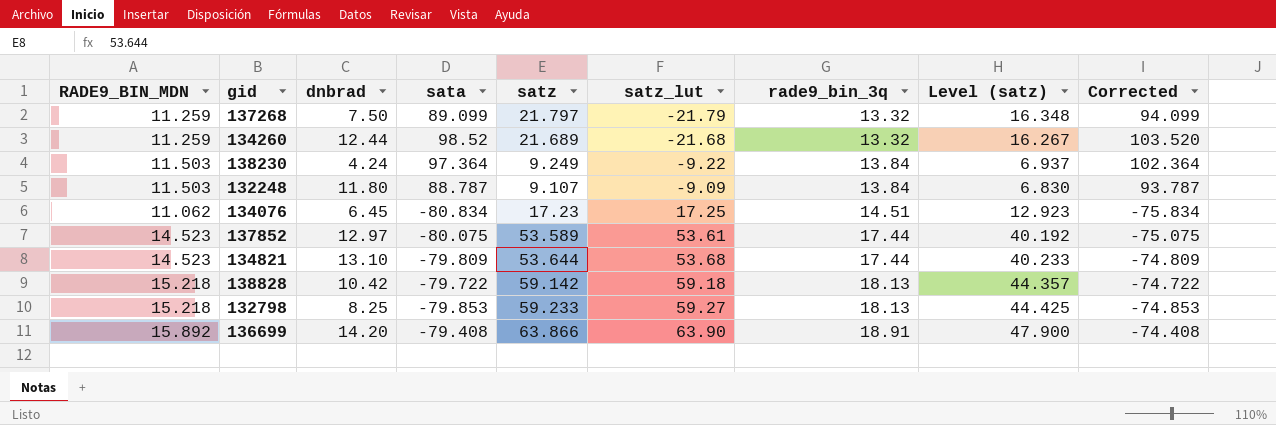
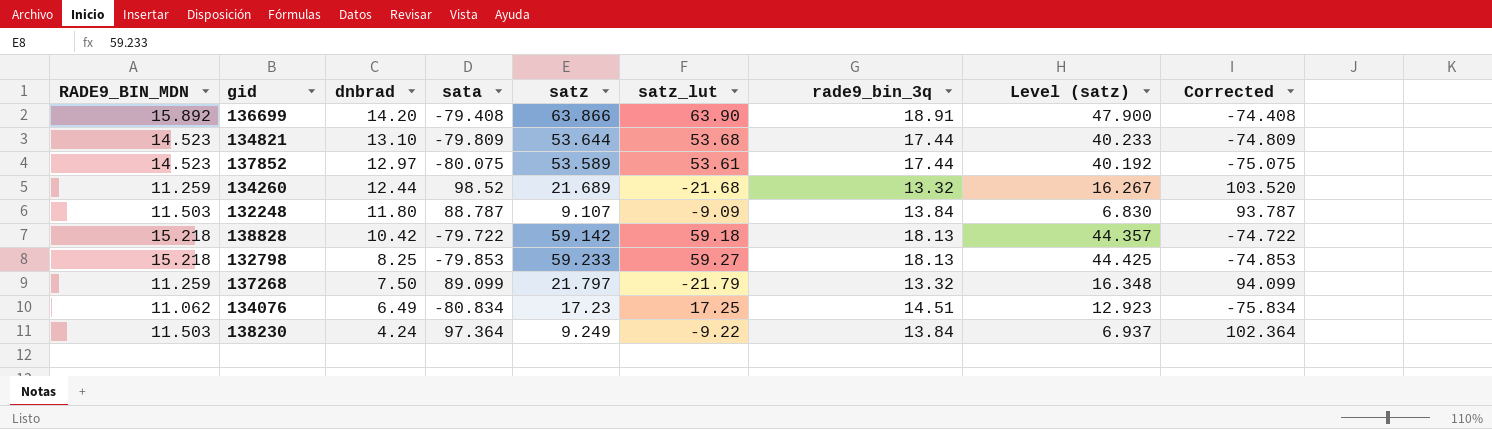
row order: satz_lut ascending -> dnbrad descending
134076 | dnbrad: 6.45 -> 6.49

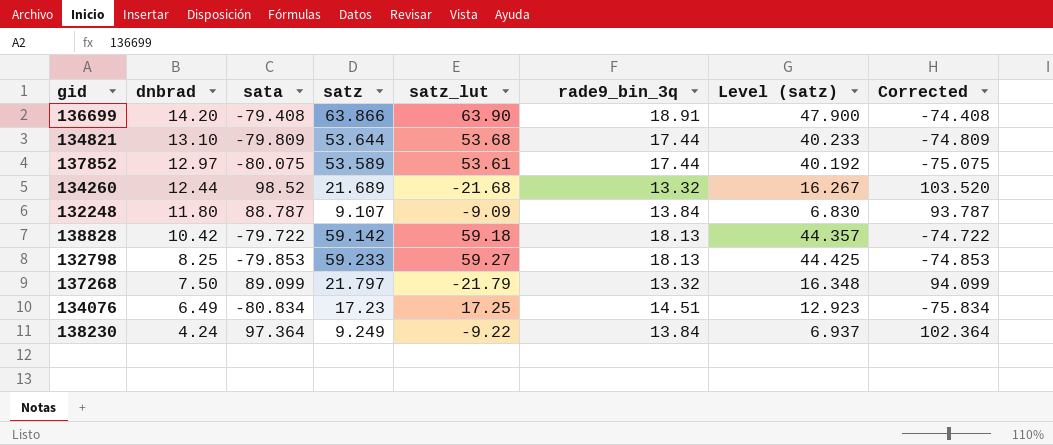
column RADE9_BIN_MDN | position: 1 -> none

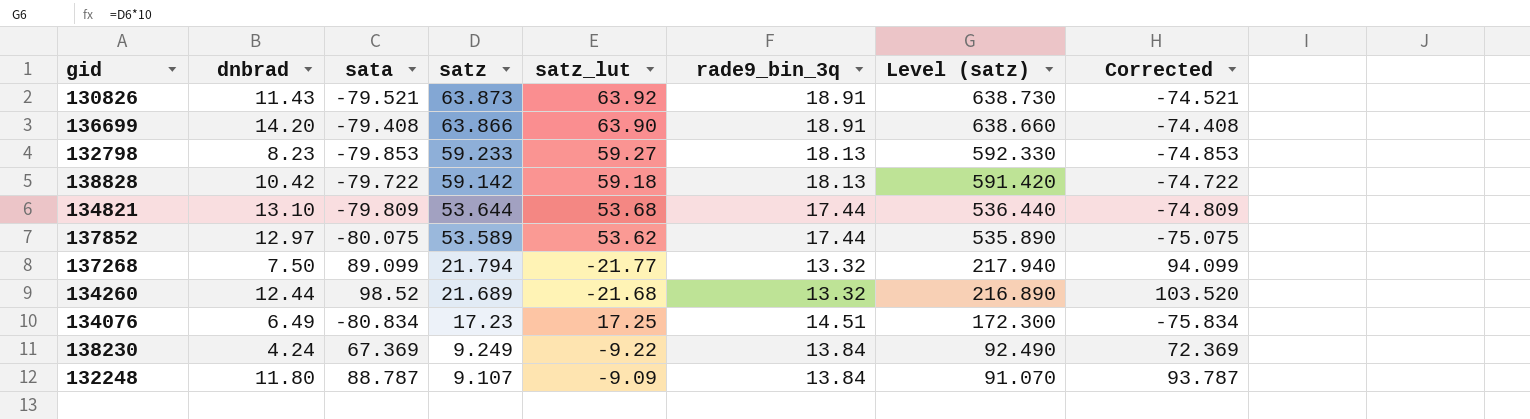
row order: dnbrad descending -> satz descending
column Level (satz) | formula: [satz] * 0.75 -> [satz] * 10
row 130826: none -> 11.43 | -79.521 | 63.873 | 63.92 | 18.91 | 638.730 | -74.521
132798 | dnbrad: 8.25 -> 8.23
137852 | satz_lut: 53.61 -> 53.62
137268 | satz: 21.797 -> 21.794
137268 | satz_lut: -21.79 -> -21.77
138230 | sata: 97.364 -> 67.369
138230 | Corrected: 102.364 -> 72.369

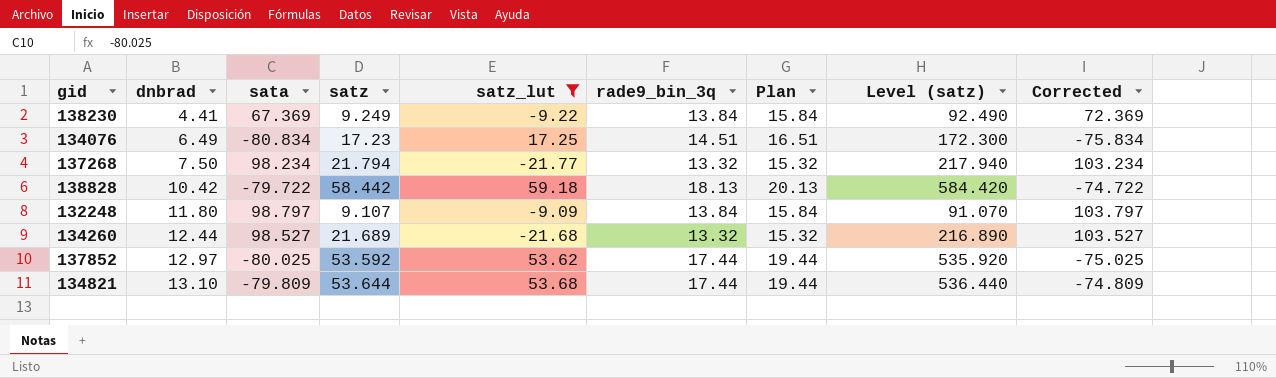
filter: none -> satz_lut <= 59.18
row order: satz descending -> dnbrad ascending
column Plan | formula: none -> [rade9_bin_3q] + 2
138230 | dnbrad: 4.24 -> 4.41
137268 | sata: 89.099 -> 98.234
137268 | Corrected: 94.099 -> 103.234
138828 | satz: 59.142 -> 58.442
138828 | Level (satz): 591.420 -> 584.420
132248 | sata: 88.787 -> 98.797
132248 | Corrected: 93.787 -> 103.797
134260 | sata: 98.52 -> 98.527
134260 | Corrected: 103.520 -> 103.527
137852 | sata: -80.075 -> -80.025
137852 | satz: 53.589 -> 53.592
137852 | Level (satz): 535.890 -> 535.920
137852 | Corrected: -75.075 -> -75.025

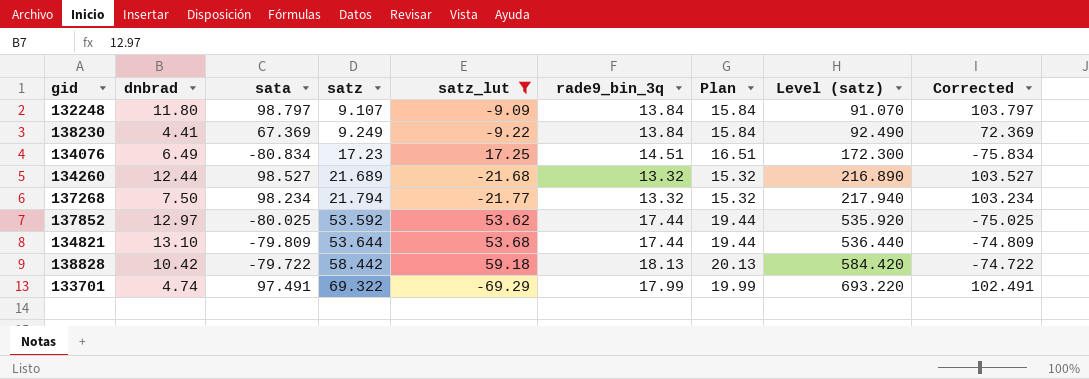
row order: dnbrad ascending -> satz ascending
row 133701: none -> 4.74 | 97.491 | 69.322 | -69.29 | 17.99 | 19.99 | 693.220 | 102.491

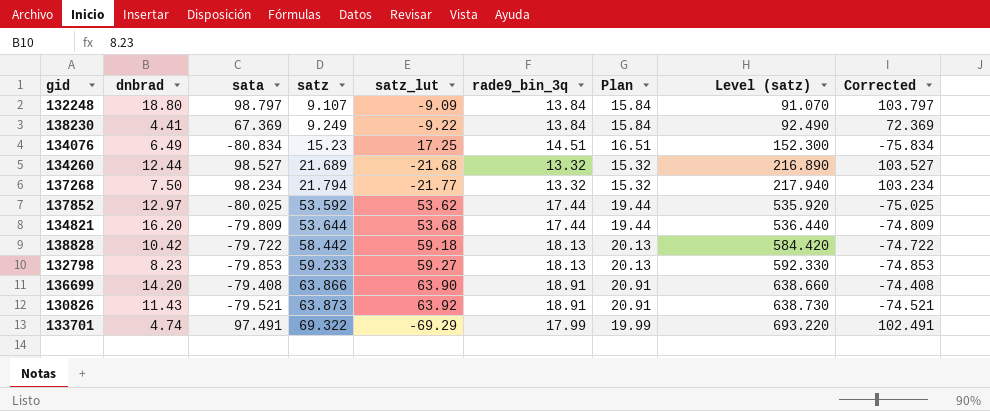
filter: satz_lut <= 59.18 -> none
132248 | dnbrad: 11.80 -> 18.80
134076 | satz: 17.23 -> 15.23
134076 | Level (satz): 172.300 -> 152.300
134821 | dnbrad: 13.10 -> 16.20

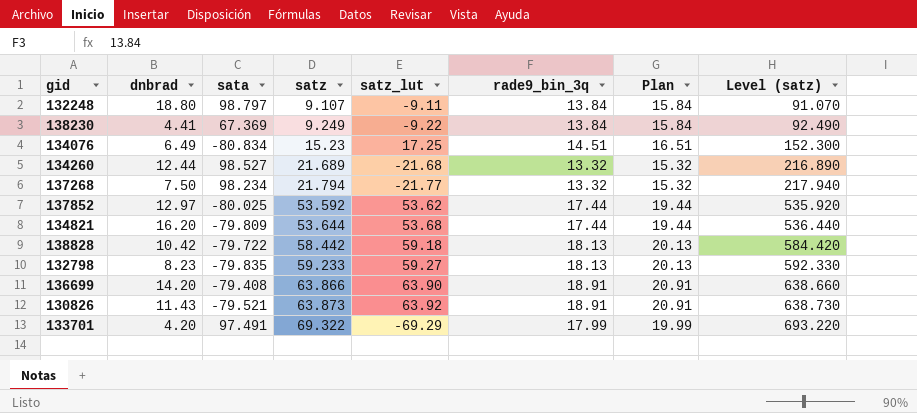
column Corrected | formula: [sata] + 5 -> none
132248 | satz_lut: -9.09 -> -9.11
132798 | sata: -79.853 -> -79.835
133701 | dnbrad: 4.74 -> 4.20

